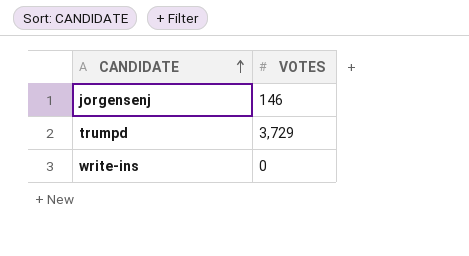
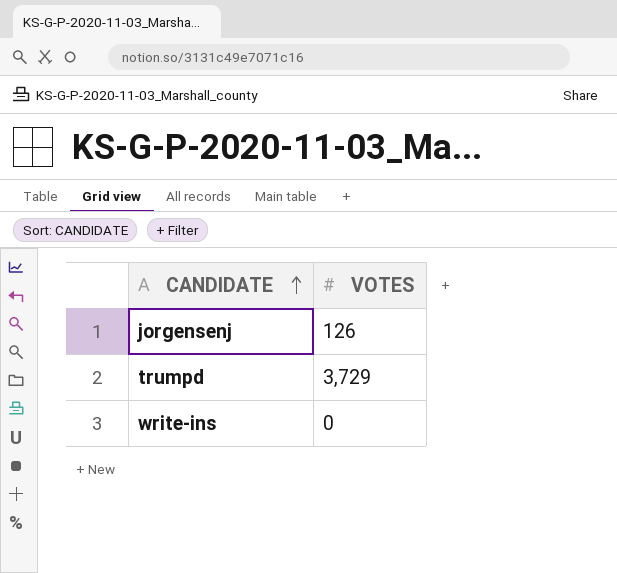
jorgensenj | VOTES: 146 -> 126

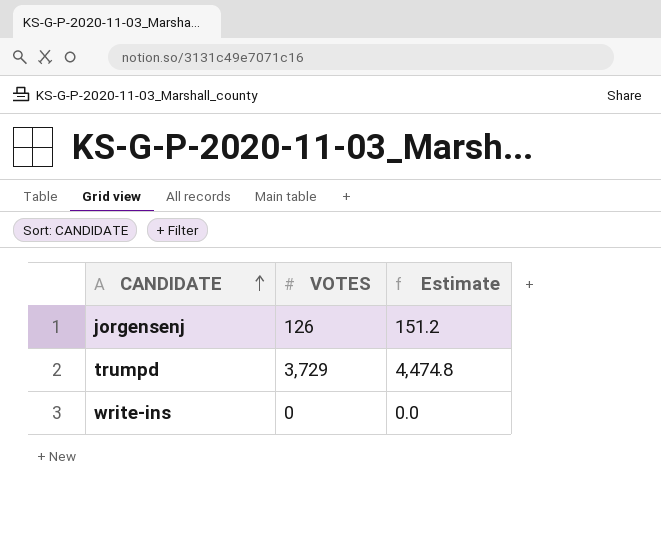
column Estimate | formula: none -> [VOTES] * 1.2

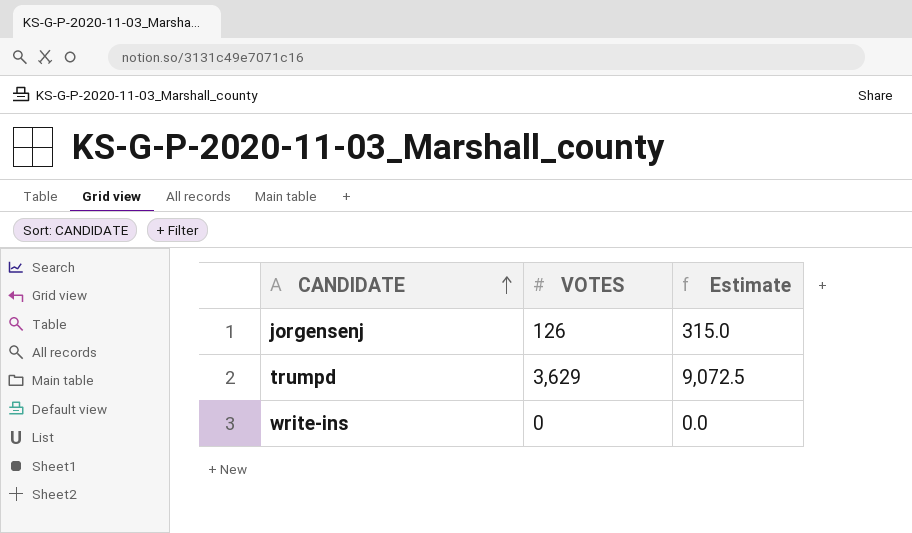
column Estimate | formula: [VOTES] * 1.2 -> [VOTES] * 2.5
trumpd | VOTES: 3,729 -> 3,629

